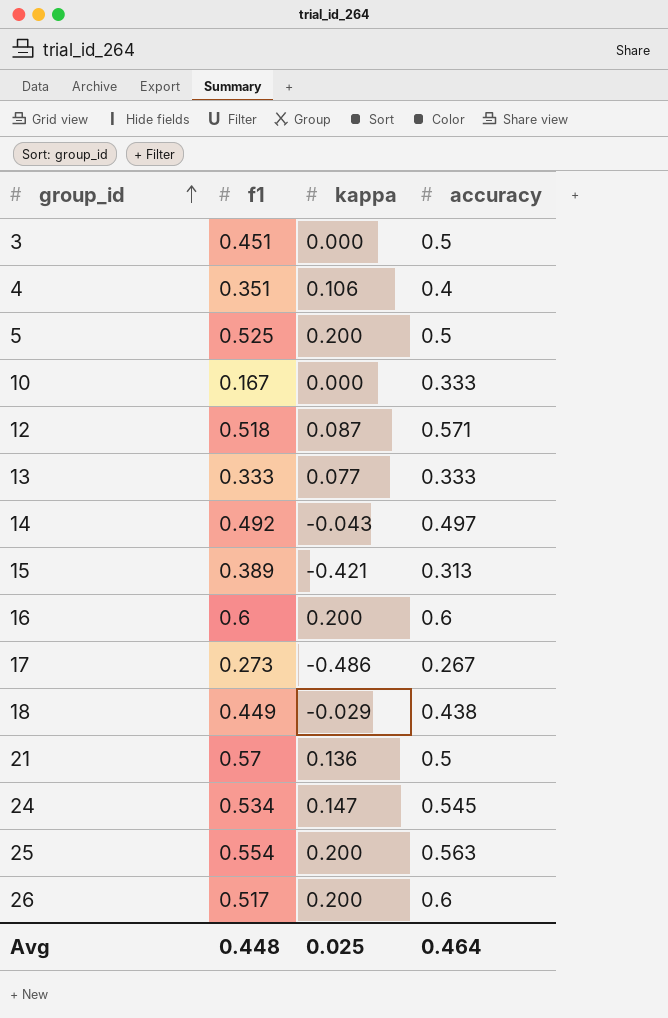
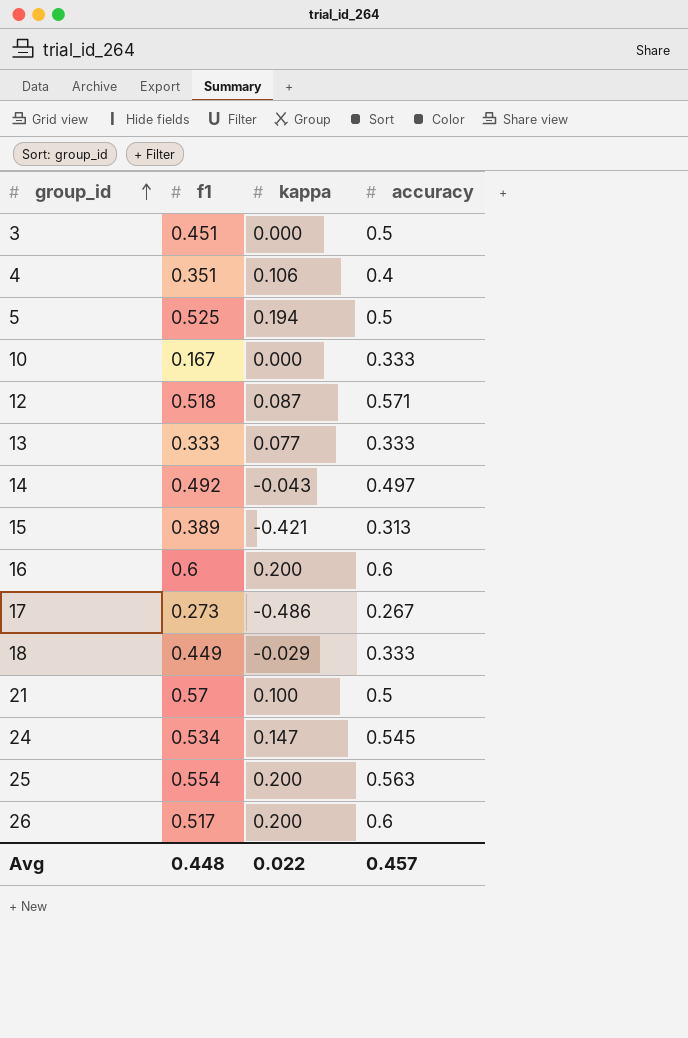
5 | kappa: 0.200 -> 0.194
18 | accuracy: 0.438 -> 0.333
21 | kappa: 0.136 -> 0.100
Avg | kappa: 0.025 -> 0.022
Avg | accuracy: 0.464 -> 0.457

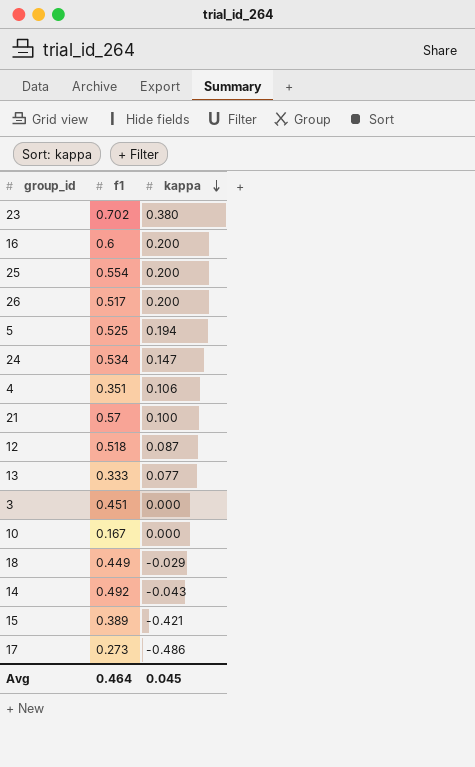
row order: group_id ascending -> kappa descending
column accuracy | position: 4 -> none
row 23: none -> 0.702 | 0.380
Avg | f1: 0.448 -> 0.464
Avg | kappa: 0.022 -> 0.045

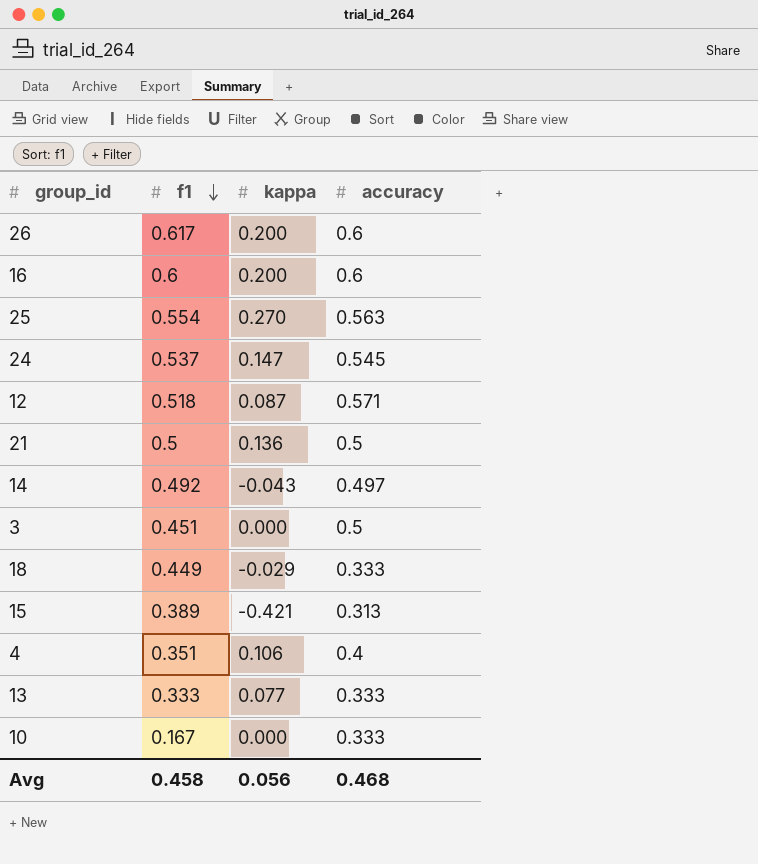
row order: kappa descending -> f1 descending
column accuracy | position: none -> 4
row 23: 0.702 | 0.380 -> none
row 5: 0.525 | 0.194 -> none
row 17: 0.273 | -0.486 -> none
26 | f1: 0.517 -> 0.617
25 | kappa: 0.200 -> 0.270
24 | f1: 0.534 -> 0.537
21 | f1: 0.57 -> 0.5
21 | kappa: 0.100 -> 0.136
Avg | f1: 0.464 -> 0.458
Avg | kappa: 0.045 -> 0.056

